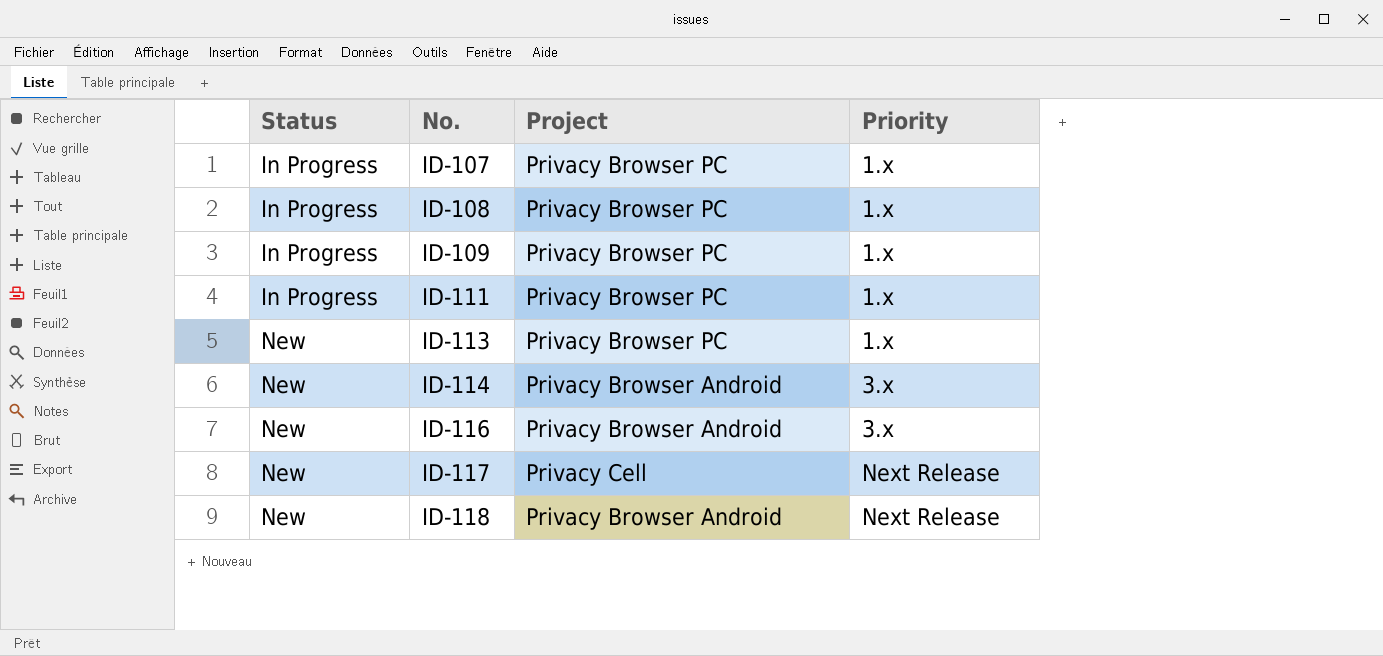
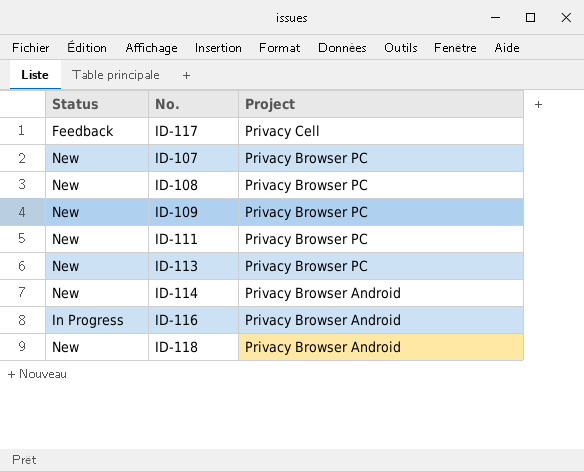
row order: Status ascending -> Project descending
column Priority | position: 4 -> none
ID-117 | Status: New -> Feedback
ID-107 | Status: In Progress -> New
ID-108 | Status: In Progress -> New
ID-109 | Status: In Progress -> New
ID-111 | Status: In Progress -> New
ID-116 | Status: New -> In Progress

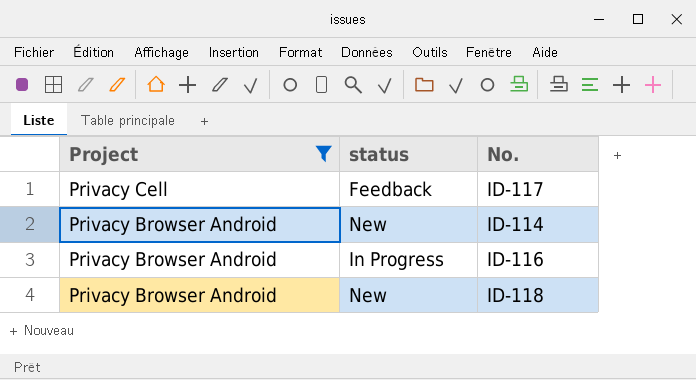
filter: none -> Project != Privacy Browser PC
column Project | position: 3 -> 1
column name: Status -> status

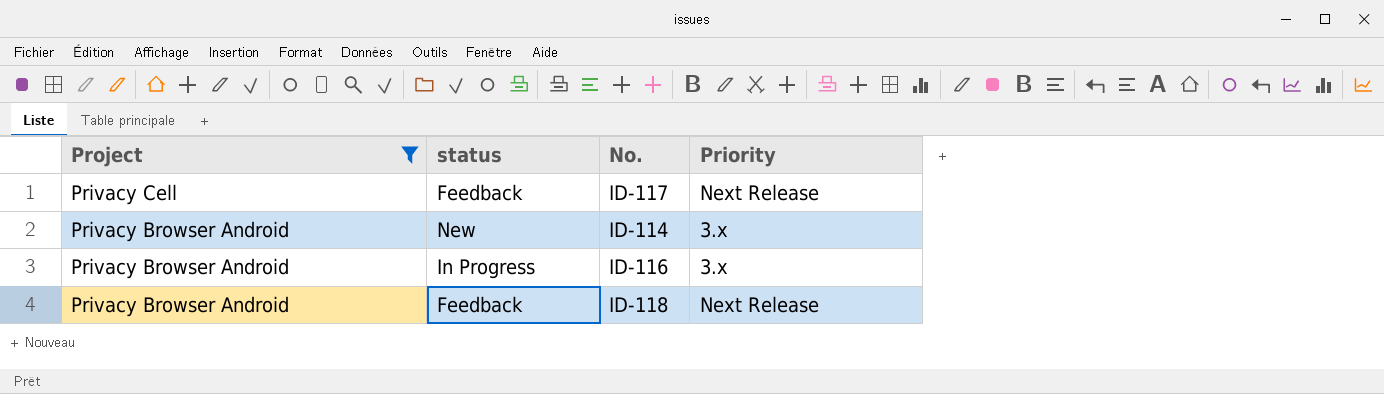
column Priority | position: none -> 4
ID-118 | status: New -> Feedback

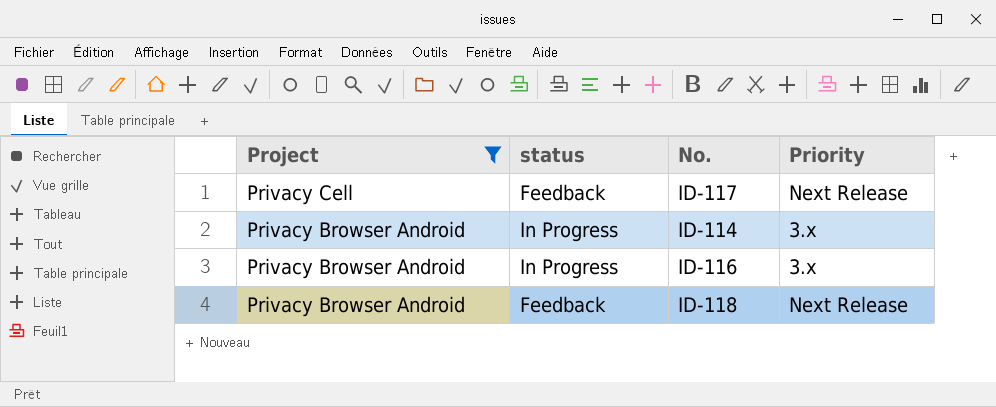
ID-114 | status: New -> In Progress

